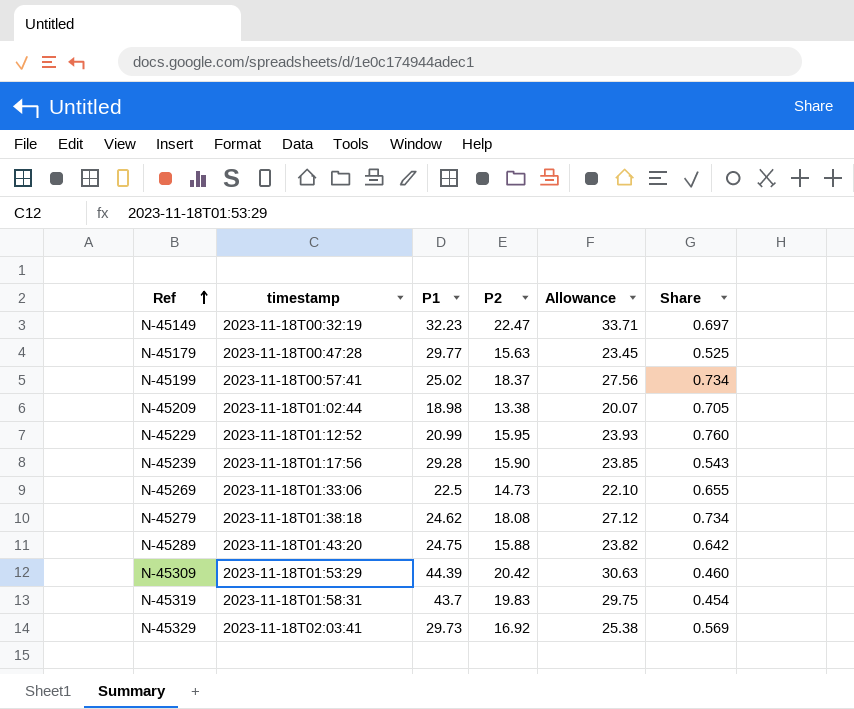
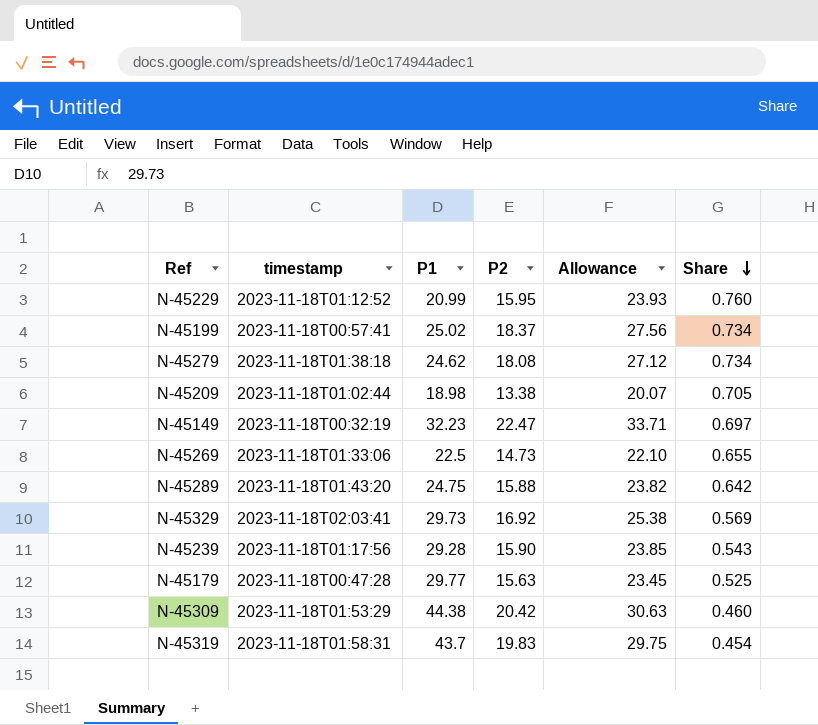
row order: Ref ascending -> Share descending
N-45309 | P1: 44.39 -> 44.38

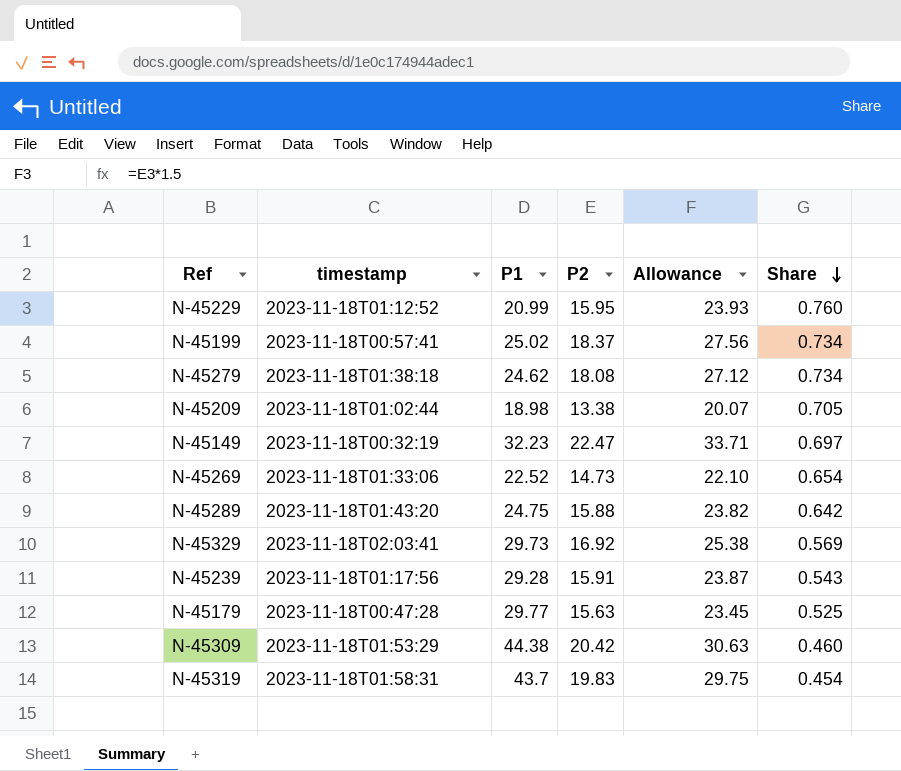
N-45269 | P1: 22.5 -> 22.52
N-45269 | Share: 0.655 -> 0.654
N-45239 | P2: 15.90 -> 15.91
N-45239 | Allowance: 23.85 -> 23.87

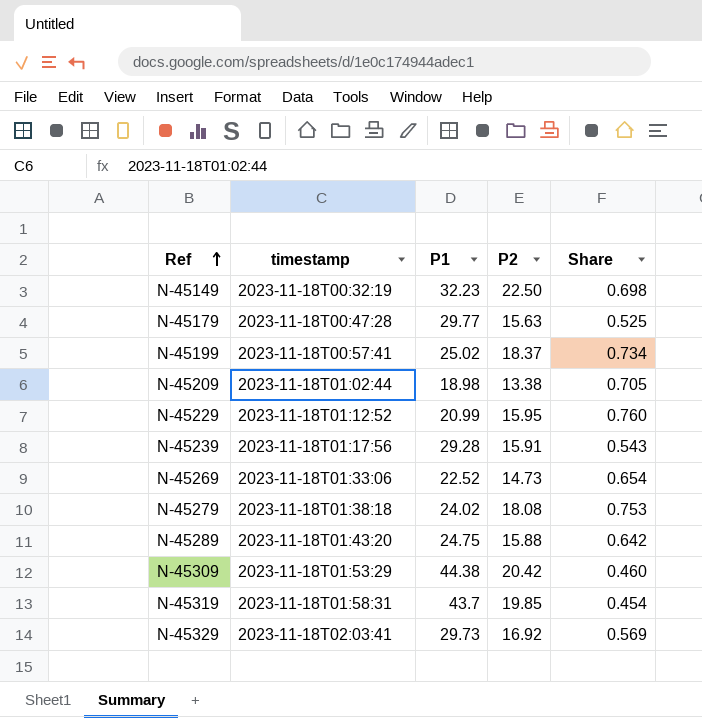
row order: Share descending -> Ref ascending
column Allowance | formula: [P2] * 1.5 -> none
N-45149 | P2: 22.47 -> 22.50
N-45149 | Share: 0.697 -> 0.698
N-45279 | P1: 24.62 -> 24.02
N-45279 | Share: 0.734 -> 0.753
N-45319 | P2: 19.83 -> 19.85

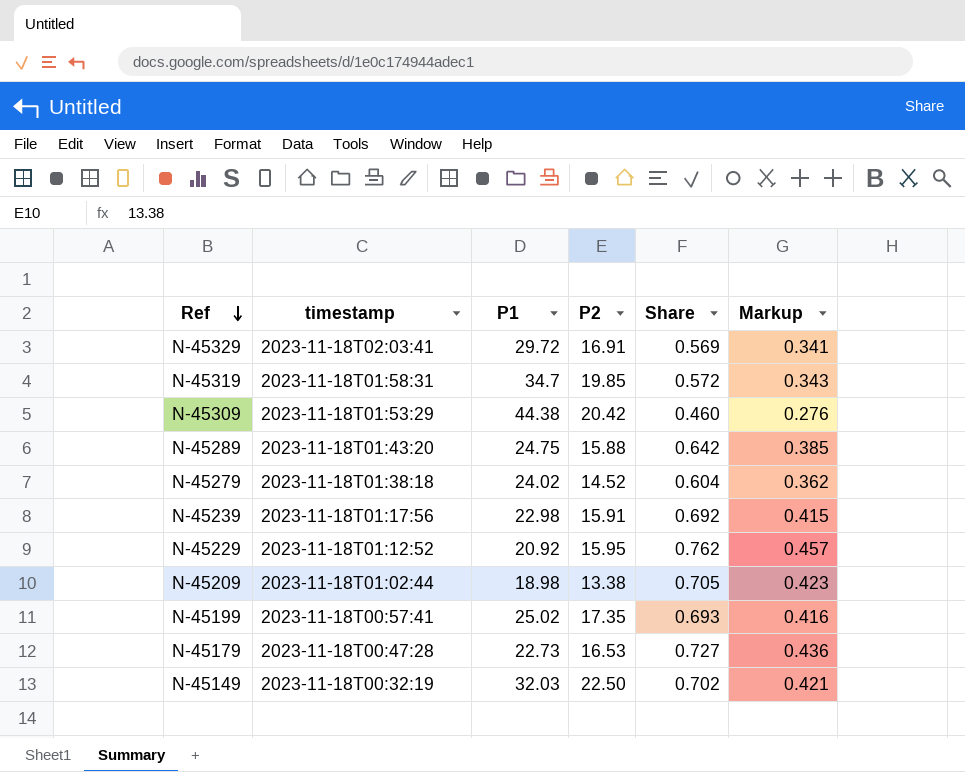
row order: Ref ascending -> Ref descending
column Markup | formula: none -> [Share] * 0.6
row N-45269: 2023-11-18T01:33:06 | 22.52 | 14.73 | 0.654 -> none
N-45329 | P1: 29.73 -> 29.72
N-45329 | P2: 16.92 -> 16.91
N-45319 | P1: 43.7 -> 34.7
N-45319 | Share: 0.454 -> 0.572
N-45279 | P2: 18.08 -> 14.52
N-45279 | Share: 0.753 -> 0.604
N-45239 | P1: 29.28 -> 22.98
N-45239 | Share: 0.543 -> 0.692
N-45229 | P1: 20.99 -> 20.92
N-45229 | Share: 0.760 -> 0.762
N-45199 | P2: 18.37 -> 17.35
N-45199 | Share: 0.734 -> 0.693
N-45179 | P1: 29.77 -> 22.73
N-45179 | P2: 15.63 -> 16.53
N-45179 | Share: 0.525 -> 0.727
N-45149 | P1: 32.23 -> 32.03
N-45149 | Share: 0.698 -> 0.702

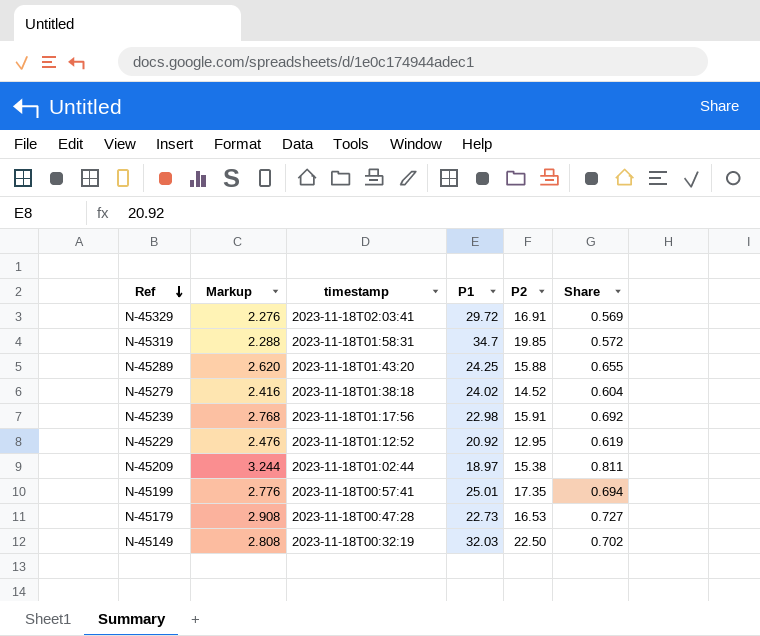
column Markup | formula: [Share] * 0.6 -> [Share] * 4
column Markup | position: 6 -> 2
row N-45309: 2023-11-18T01:53:29 | 44.38 | 20.42 | 0.460 | 0.276 -> none
N-45289 | P1: 24.75 -> 24.25
N-45289 | Share: 0.642 -> 0.655
N-45229 | P2: 15.95 -> 12.95
N-45229 | Share: 0.762 -> 0.619
N-45209 | P1: 18.98 -> 18.97
N-45209 | P2: 13.38 -> 15.38
N-45209 | Share: 0.705 -> 0.811
N-45199 | P1: 25.02 -> 25.01
N-45199 | Share: 0.693 -> 0.694

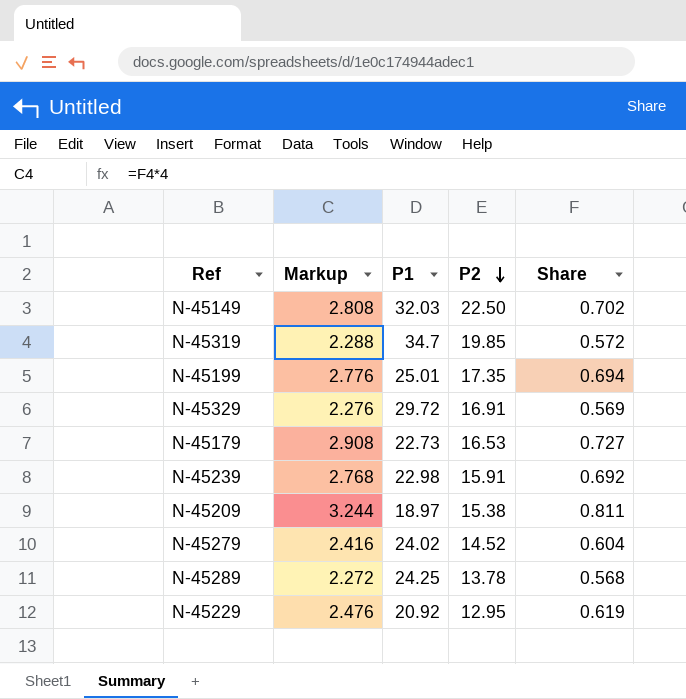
row order: Ref descending -> P2 descending
column timestamp | position: 3 -> none
N-45289 | Markup: 2.620 -> 2.272
N-45289 | P2: 15.88 -> 13.78
N-45289 | Share: 0.655 -> 0.568

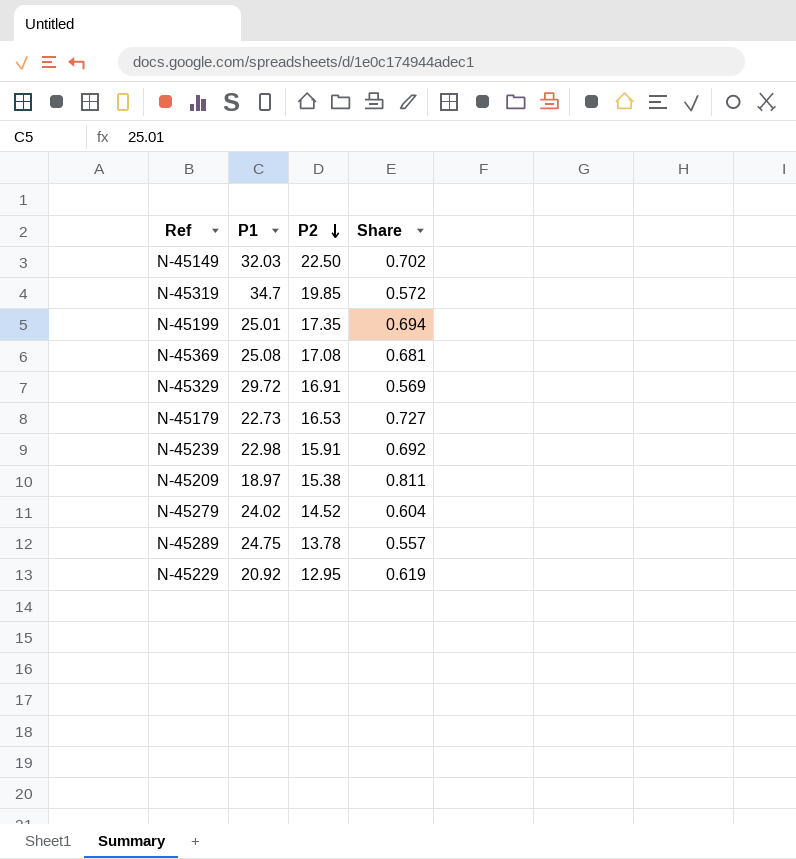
column Markup | formula: [Share] * 4 -> none
row N-45369: none -> 25.08 | 17.08 | 0.681
N-45289 | P1: 24.25 -> 24.75
N-45289 | Share: 0.568 -> 0.557

